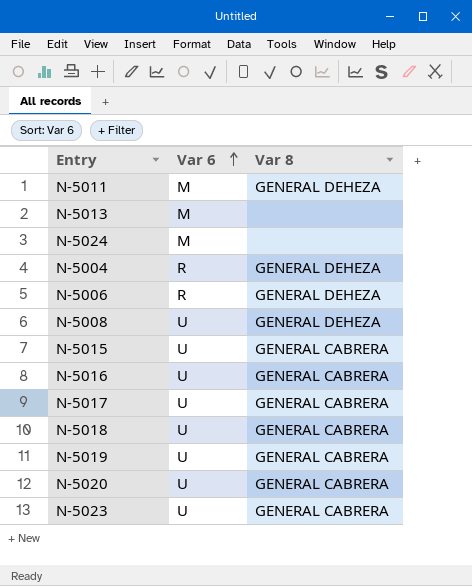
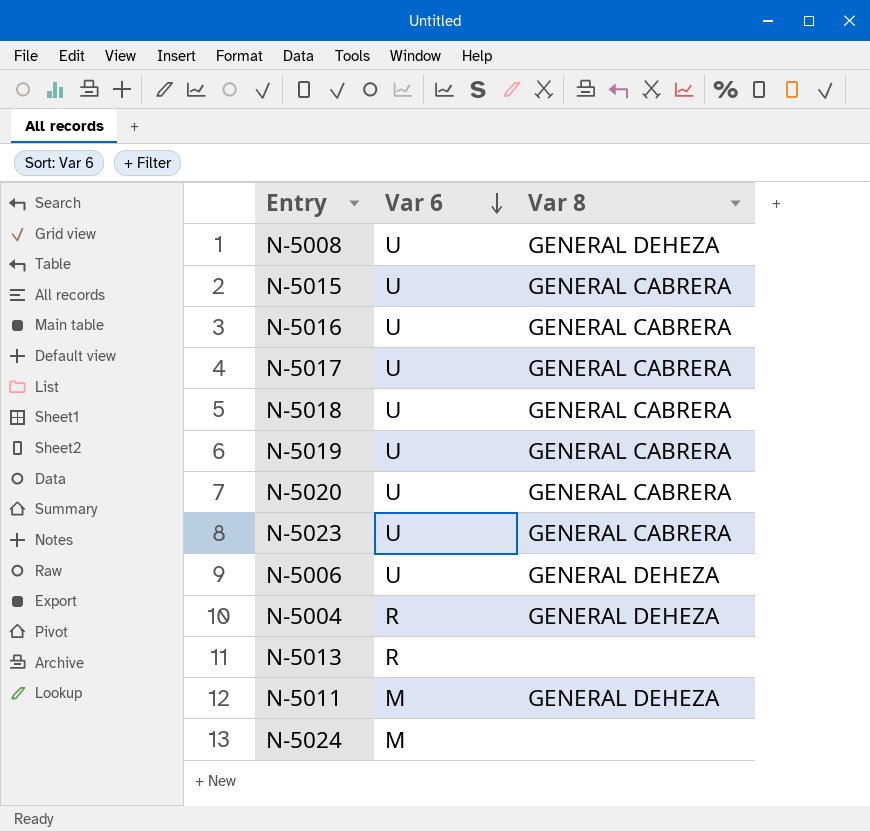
row order: Var 6 ascending -> Var 6 descending
N-5006 | Var 6: R -> U
N-5013 | Var 6: M -> R

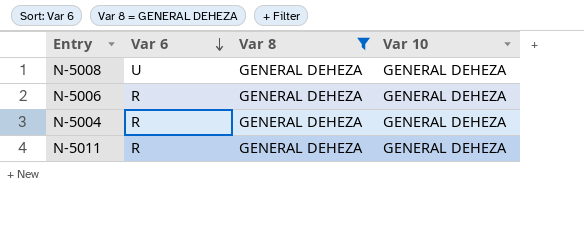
filter: none -> Var 8 = GENERAL DEHEZA
column Var 10 | position: none -> 4
N-5006 | Var 6: U -> R
N-5011 | Var 6: M -> R

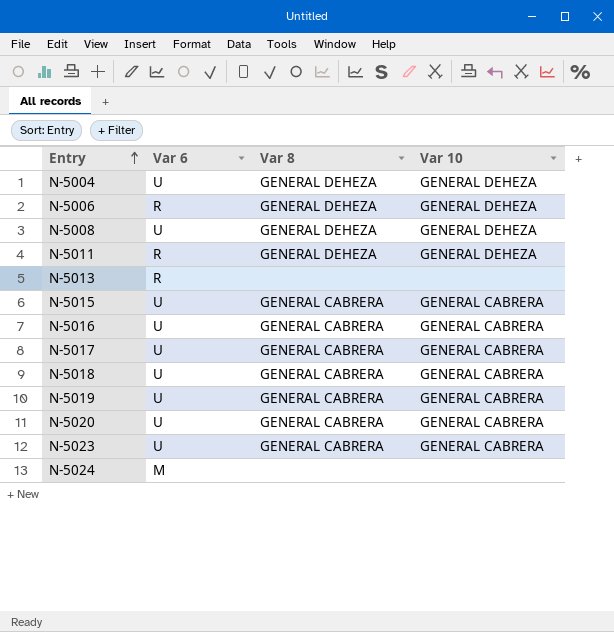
filter: Var 8 = GENERAL DEHEZA -> none
row order: Var 6 descending -> Entry ascending
N-5004 | Var 6: R -> U

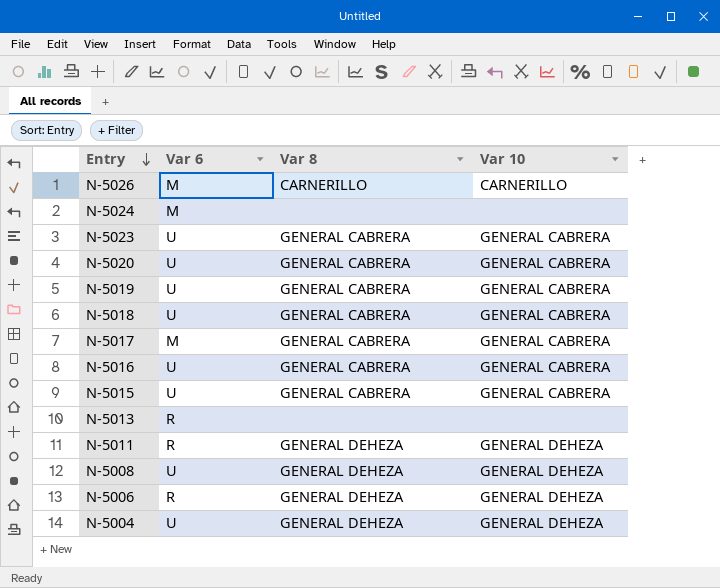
row order: Entry ascending -> Entry descending
row N-5026: none -> M | CARNERILLO | CARNERILLO
N-5017 | Var 6: U -> M

